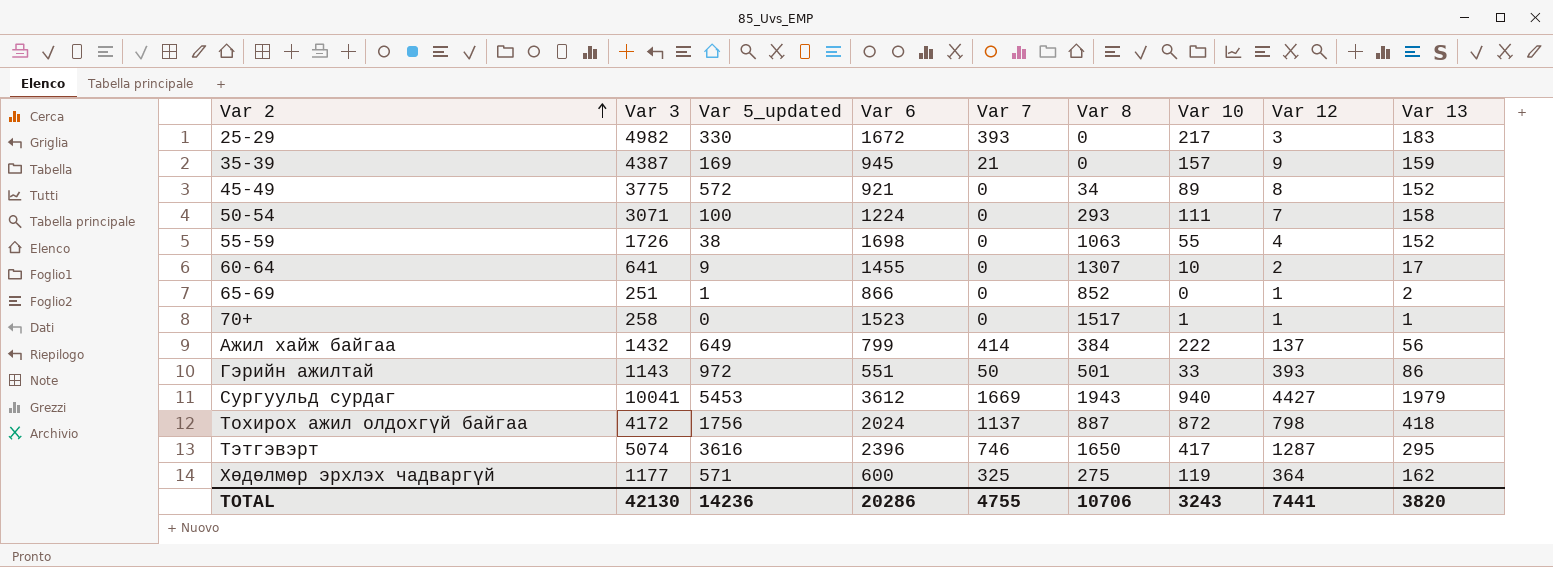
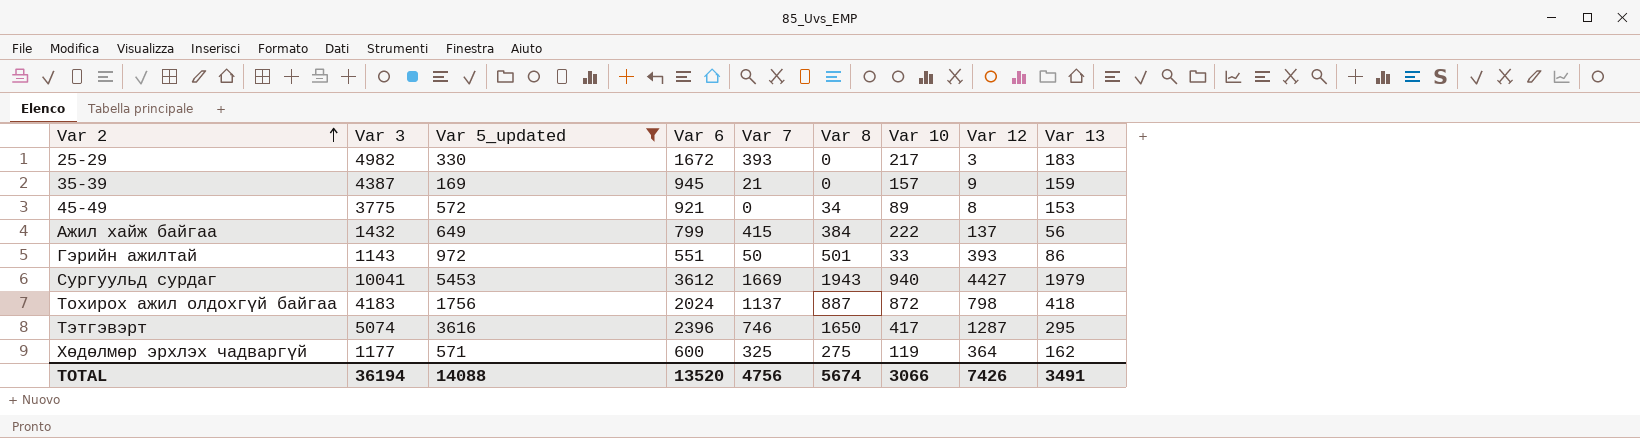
filter: none -> Var 5_updated >= 169
45-49 | Var 13: 152 -> 153
Ажил хайж байгаа | Var 7: 414 -> 415
Тохирох ажил олдохгүй байгаа | Var 3: 4172 -> 4183
TOTAL | Var 3: 42130 -> 36194
TOTAL | Var 5_updated: 14236 -> 14088
TOTAL | Var 6: 20286 -> 13520
TOTAL | Var 7: 4755 -> 4756
TOTAL | Var 8: 10706 -> 5674
TOTAL | Var 10: 3243 -> 3066
TOTAL | Var 12: 7441 -> 7426
TOTAL | Var 13: 3820 -> 3491

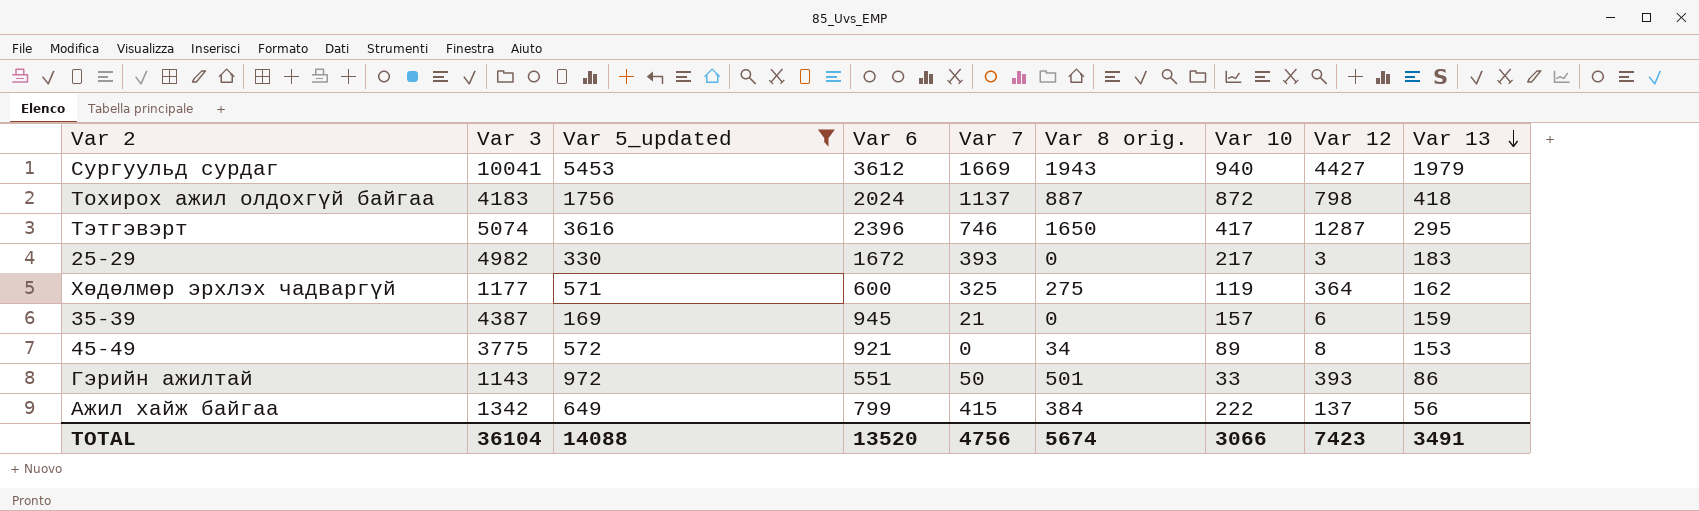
row order: Var 2 ascending -> Var 13 descending
column name: Var 8 -> Var 8 orig.
35-39 | Var 12: 9 -> 6
Ажил хайж байгаа | Var 3: 1432 -> 1342
TOTAL | Var 3: 36194 -> 36104
TOTAL | Var 12: 7426 -> 7423

